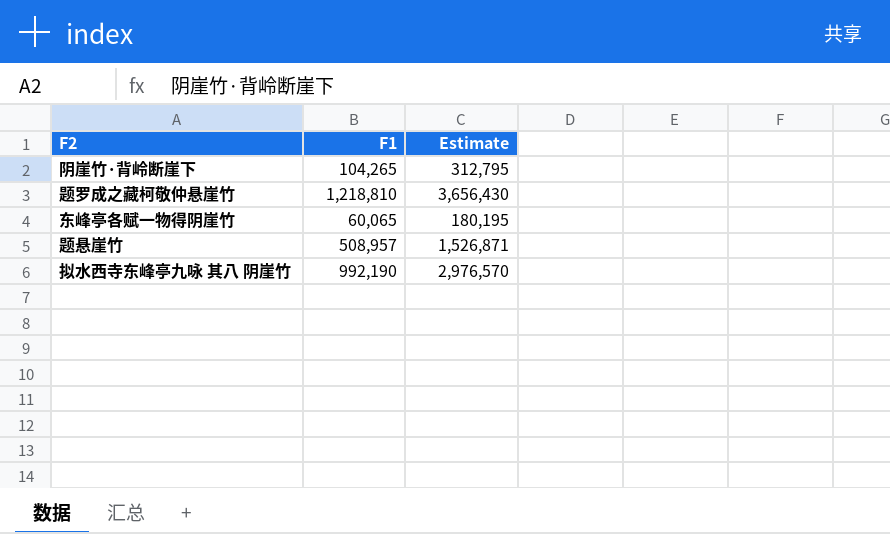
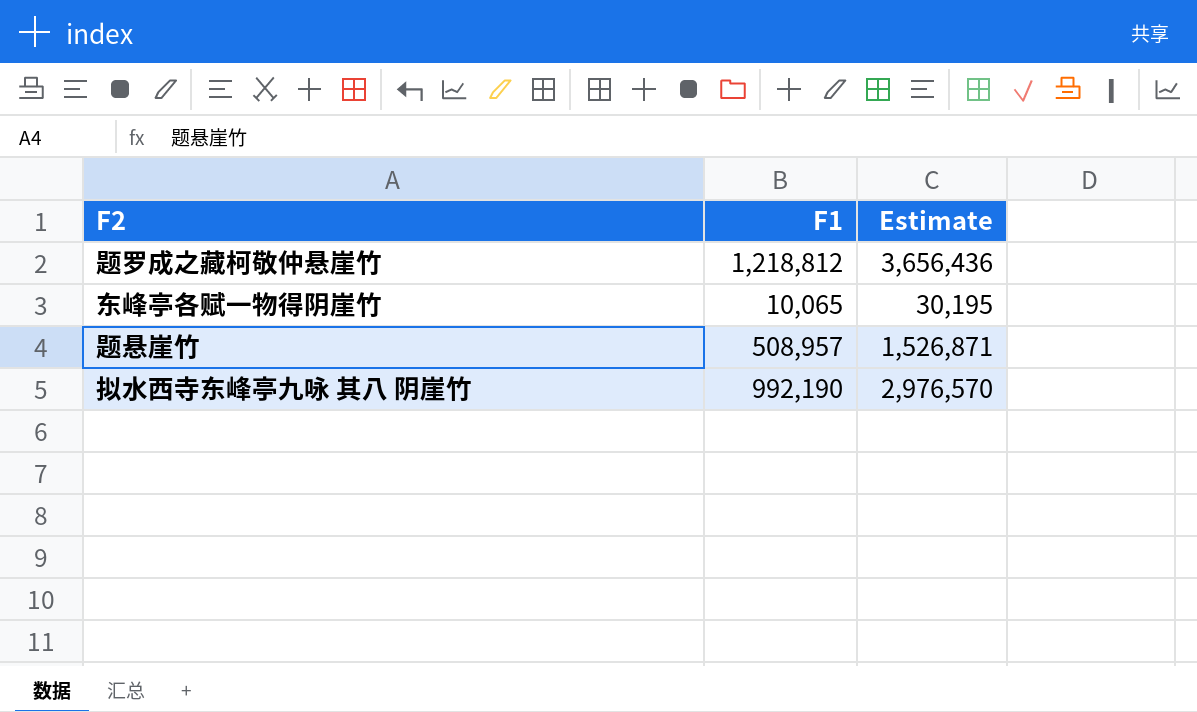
row 阴崖竹·背岭断崖下: 104,265 | 312,795 -> none
题罗成之藏柯敬仲悬崖竹 | F1: 1,218,810 -> 1,218,812
题罗成之藏柯敬仲悬崖竹 | Estimate: 3,656,430 -> 3,656,436
东峰亭各赋一物得阴崖竹 | F1: 60,065 -> 10,065
东峰亭各赋一物得阴崖竹 | Estimate: 180,195 -> 30,195

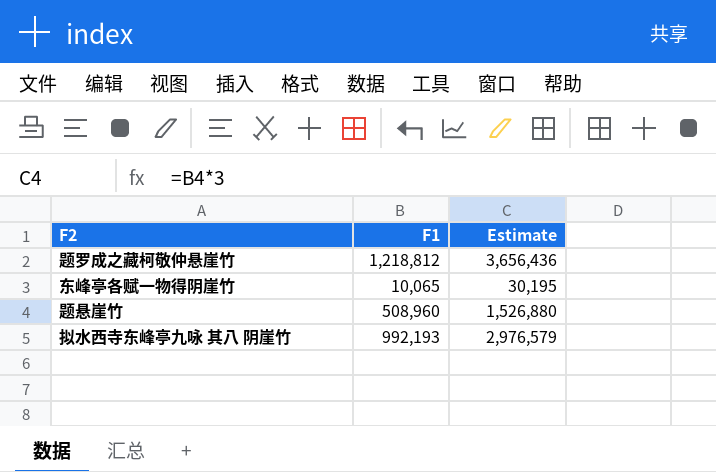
题悬崖竹 | F1: 508,957 -> 508,960
题悬崖竹 | Estimate: 1,526,871 -> 1,526,880
拟水西寺东峰亭九咏 其八 阴崖竹 | F1: 992,190 -> 992,193
拟水西寺东峰亭九咏 其八 阴崖竹 | Estimate: 2,976,570 -> 2,976,579

